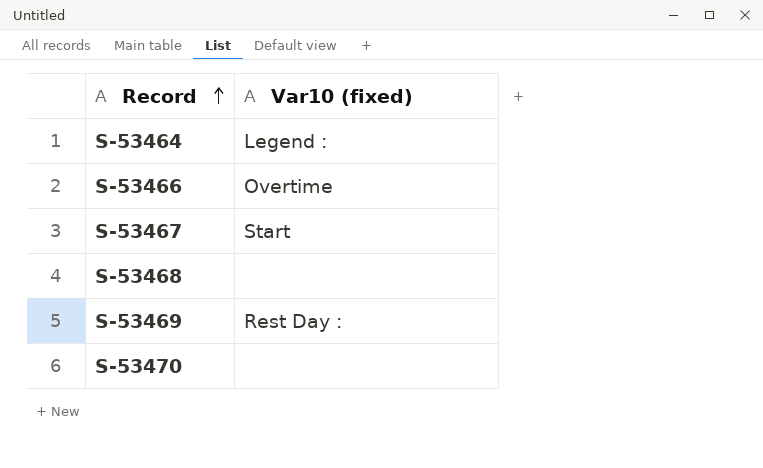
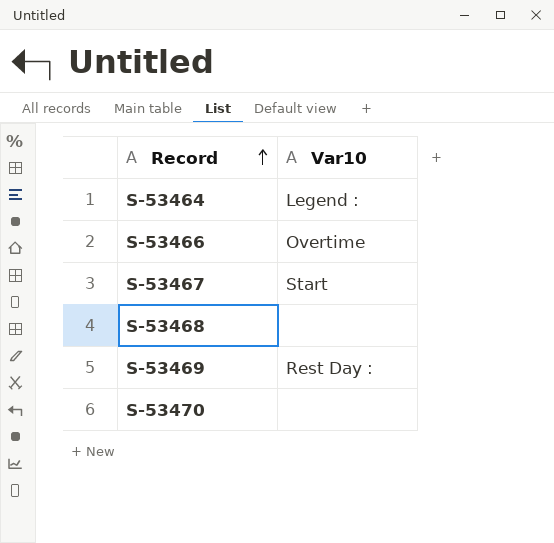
column name: Var10 (fixed) -> Var10

